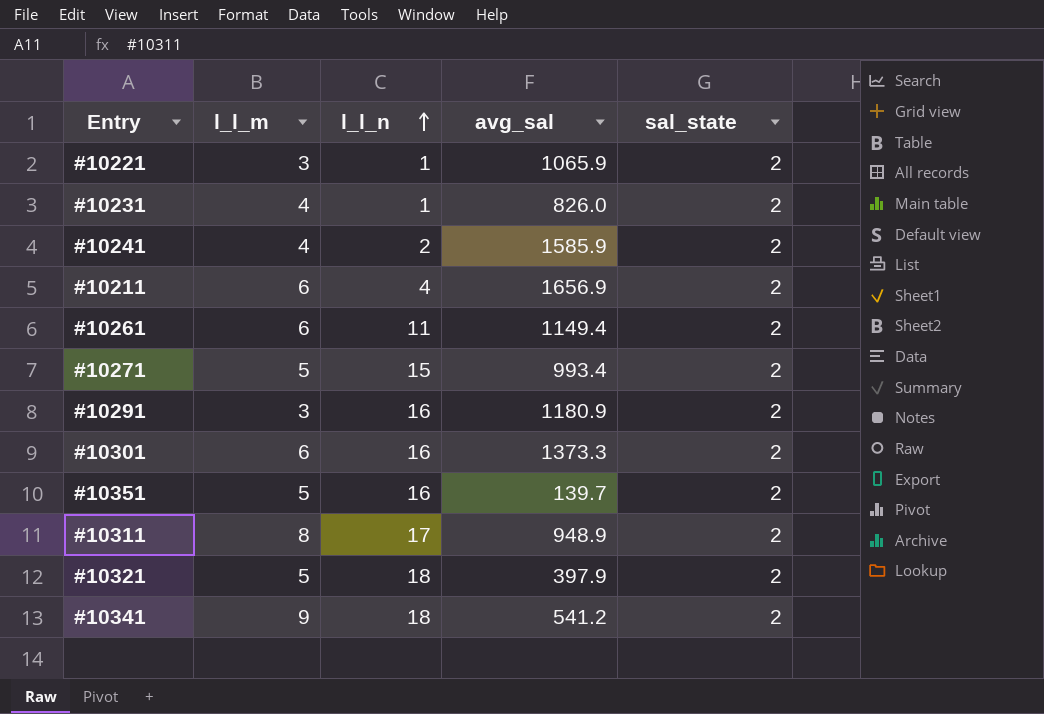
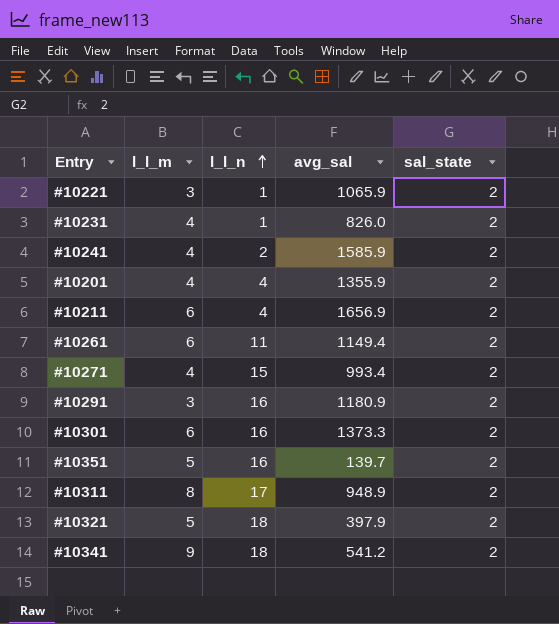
row #10201: none -> 4 | 4 | 1355.9 | 2
#10271 | l_l_m: 5 -> 4

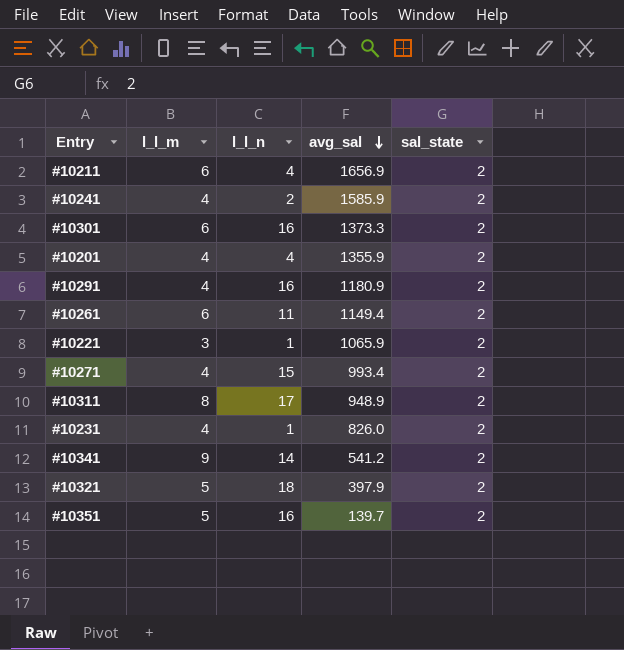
row order: l_l_n ascending -> avg_sal descending
#10291 | l_l_m: 3 -> 4
#10341 | l_l_n: 18 -> 14

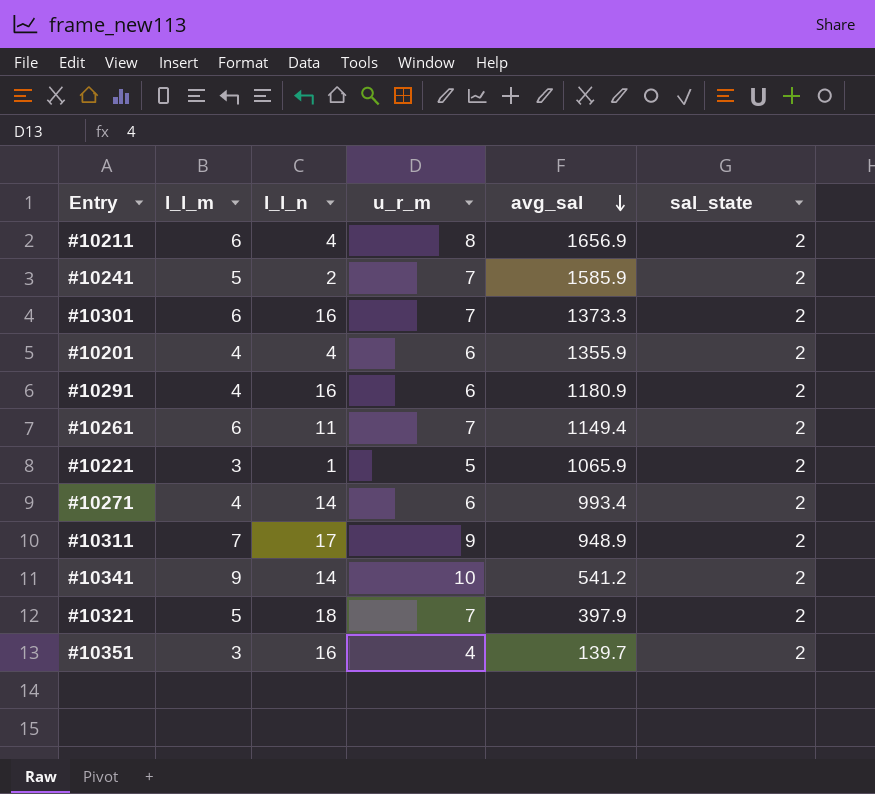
column u_r_m | position: none -> 4
row #10231: 4 | 1 | 826.0 | 2 -> none
#10241 | l_l_m: 4 -> 5
#10271 | l_l_n: 15 -> 14
#10311 | l_l_m: 8 -> 7
#10351 | l_l_m: 5 -> 3

